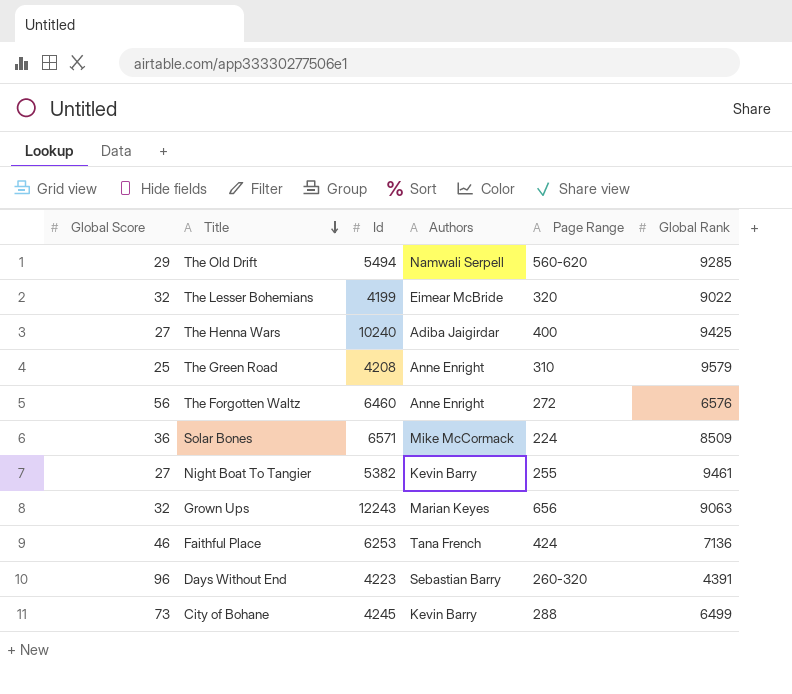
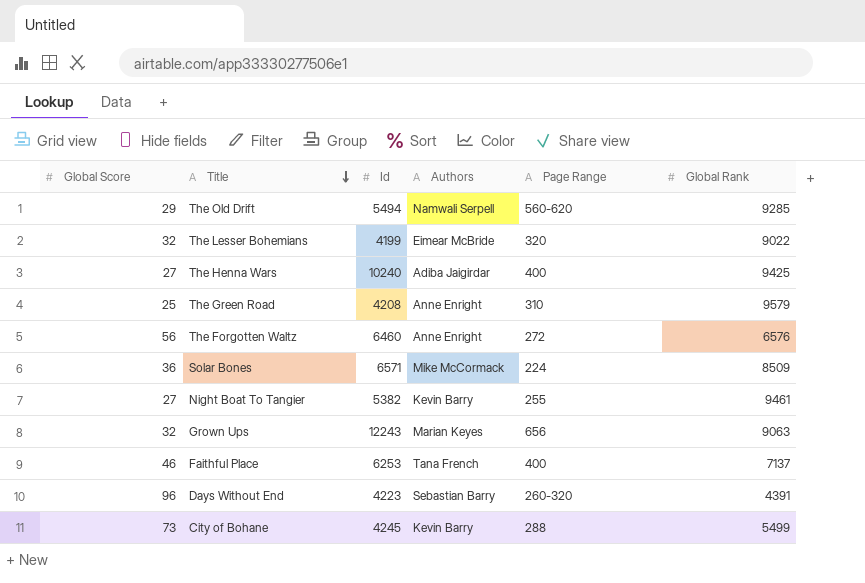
Faithful Place | Page Range: 424 -> 400
Faithful Place | Global Rank: 7136 -> 7137
City of Bohane | Global Rank: 6499 -> 5499

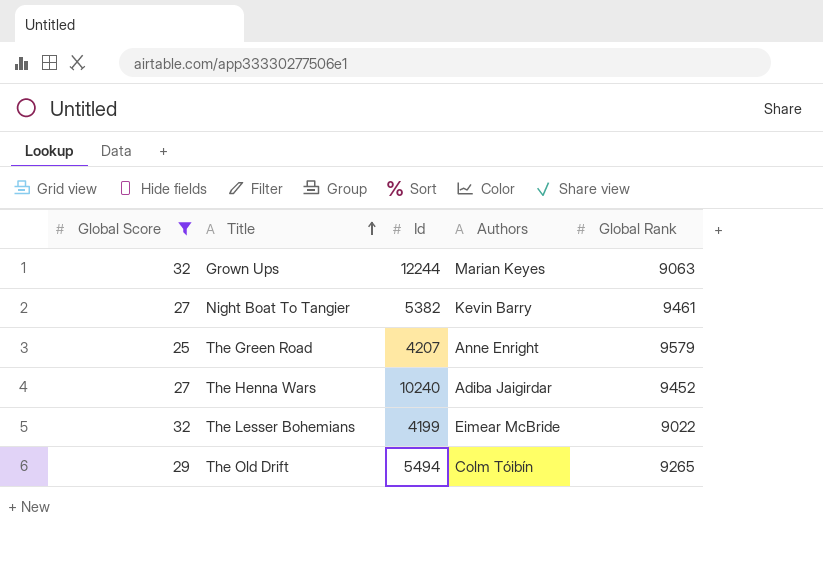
filter: none -> Global Score <= 32
row order: Title descending -> Title ascending
column Page Range | position: 5 -> none
Grown Ups | Id: 12243 -> 12244
The Green Road | Id: 4208 -> 4207
The Henna Wars | Global Rank: 9425 -> 9452
The Old Drift | Authors: Namwali Serpell -> Colm Tóibín
The Old Drift | Global Rank: 9285 -> 9265

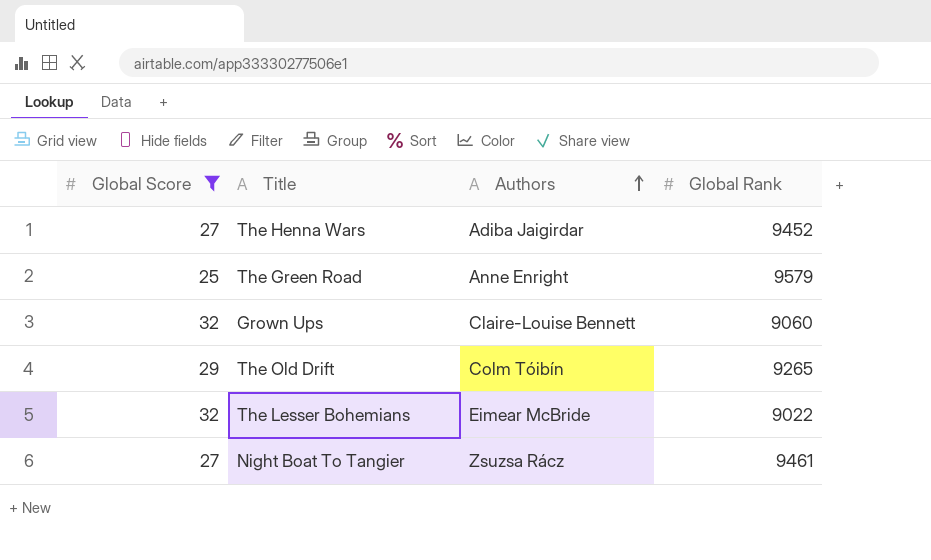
row order: Title ascending -> Authors ascending
column Id | position: 3 -> none
Grown Ups | Authors: Marian Keyes -> Claire-Louise Bennett
Grown Ups | Global Rank: 9063 -> 9060
Night Boat To Tangier | Authors: Kevin Barry -> Zsuzsa Rácz

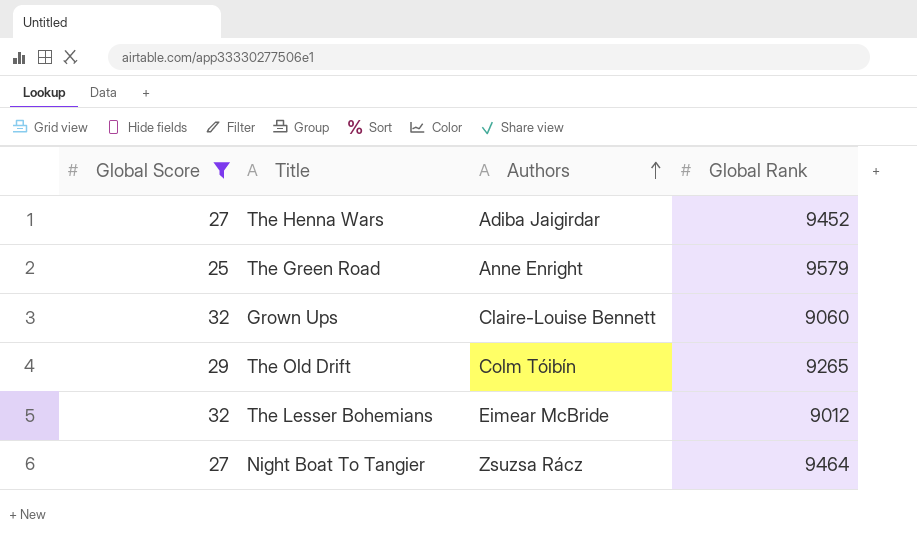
The Lesser Bohemians | Global Rank: 9022 -> 9012
Night Boat To Tangier | Global Rank: 9461 -> 9464

